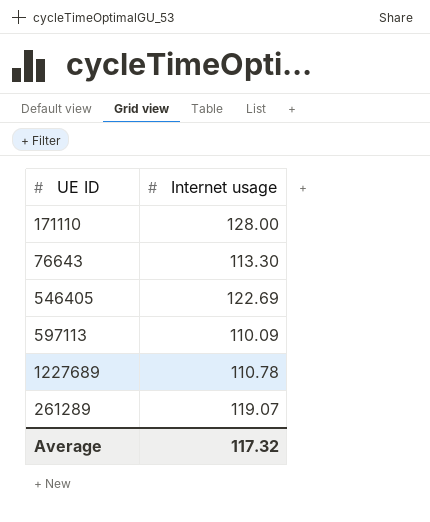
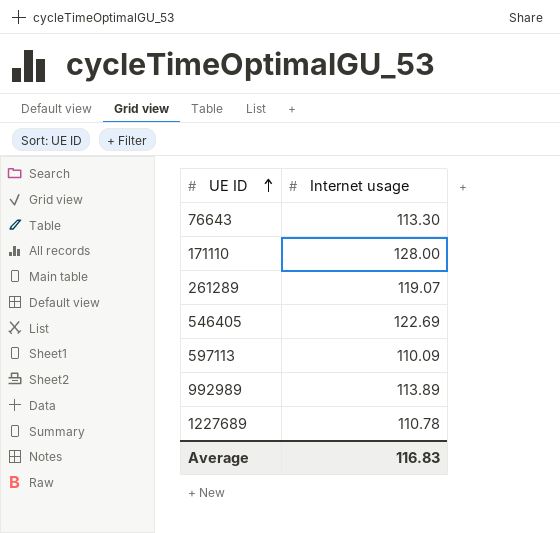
row order: none -> UE ID ascending
row 992989: none -> 113.89
Average | Internet usage: 117.32 -> 116.83

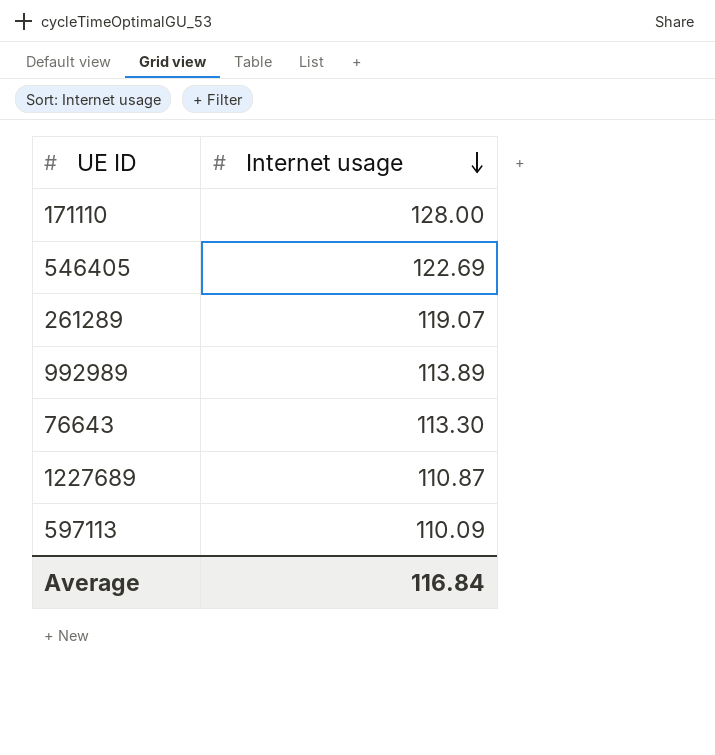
row order: UE ID ascending -> Internet usage descending
1227689 | Internet usage: 110.78 -> 110.87
Average | Internet usage: 116.83 -> 116.84

